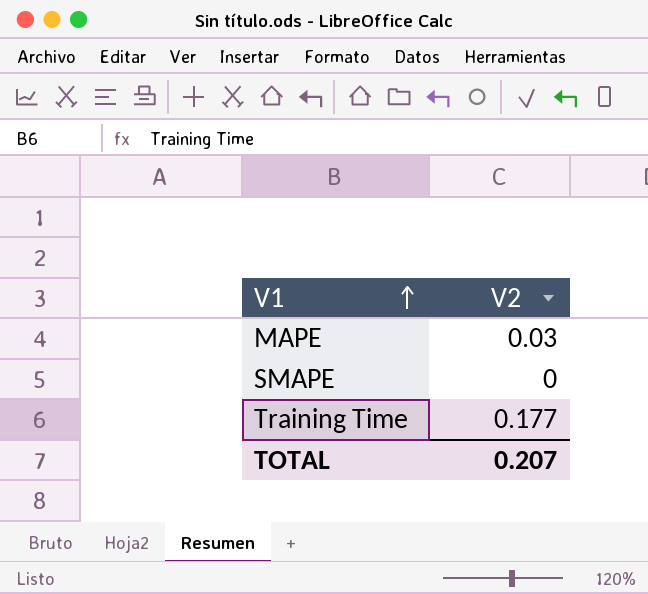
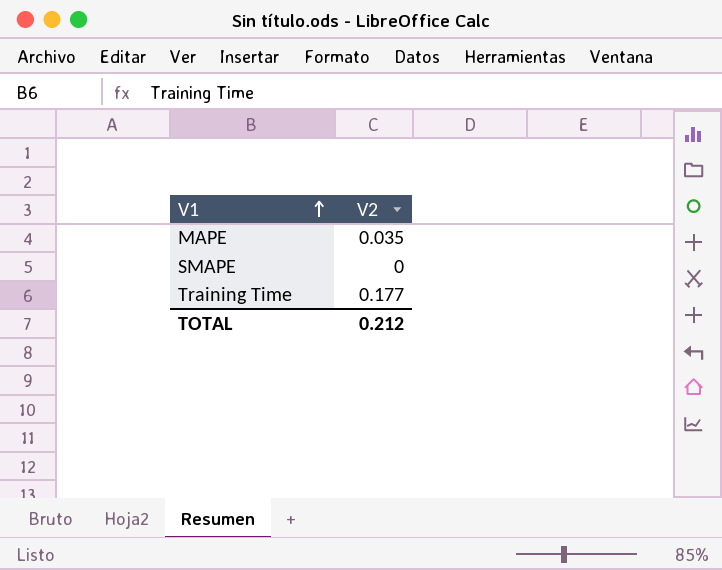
MAPE | V2: 0.03 -> 0.035
TOTAL | V2: 0.207 -> 0.212

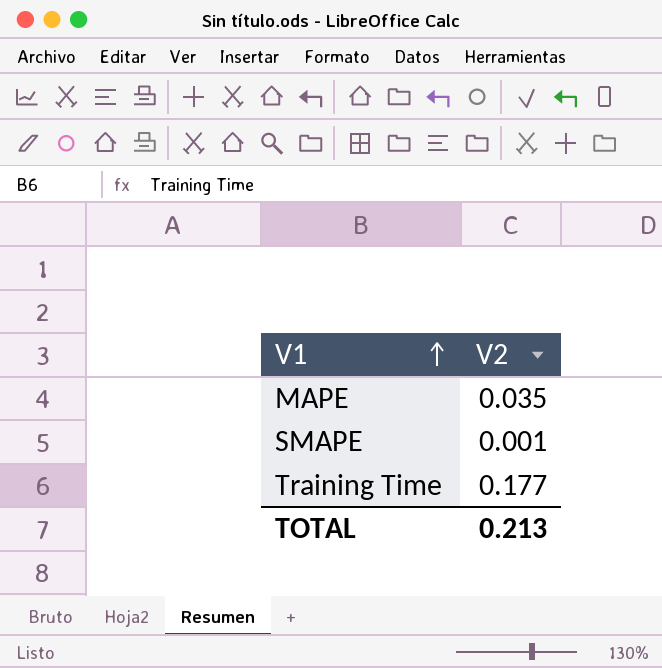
SMAPE | V2: 0 -> 0.001
TOTAL | V2: 0.212 -> 0.213

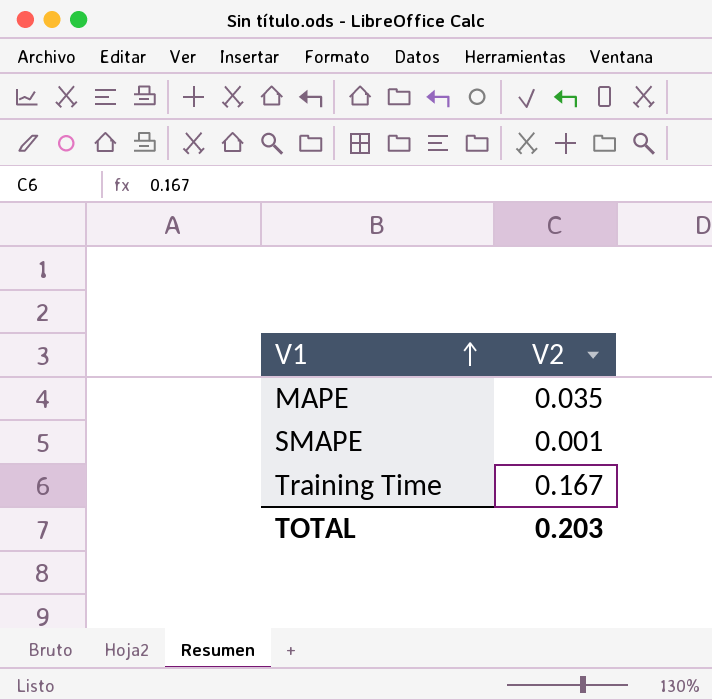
Training Time | V2: 0.177 -> 0.167
TOTAL | V2: 0.213 -> 0.203

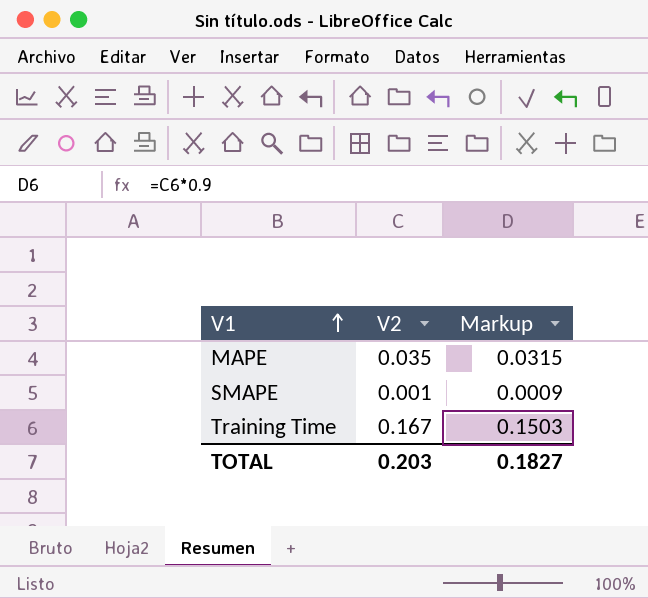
column Markup | formula: none -> [V2] * 0.9

